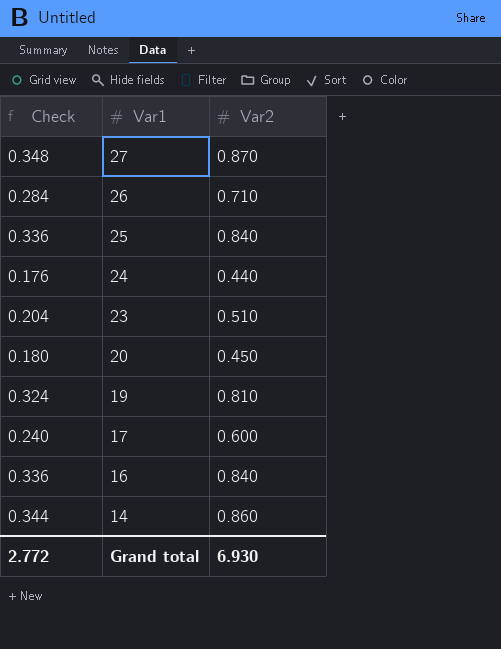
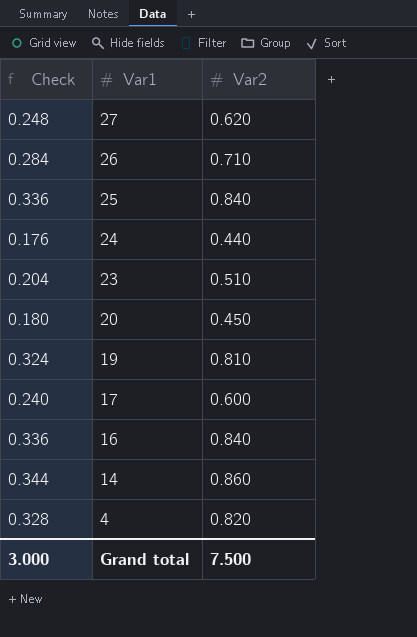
27 | Check: 0.348 -> 0.248
27 | Var2: 0.870 -> 0.620
row 4: none -> 0.328 | 0.820
Grand total | Check: 2.772 -> 3.000
Grand total | Var2: 6.930 -> 7.500

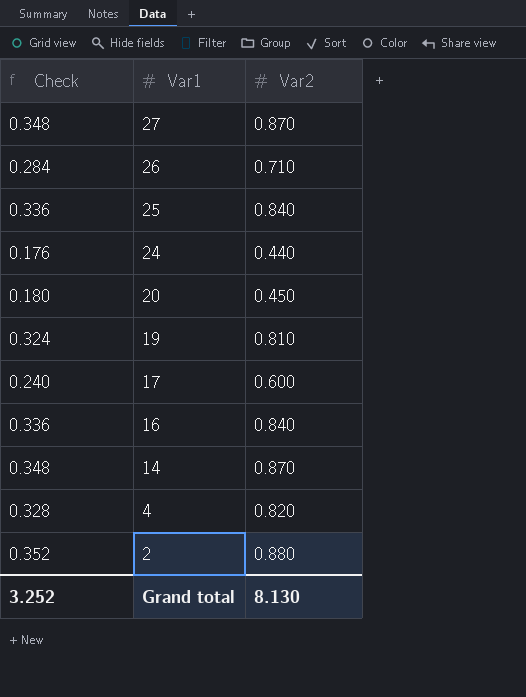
row 23: 0.204 | 0.510 -> none
27 | Check: 0.248 -> 0.348
27 | Var2: 0.620 -> 0.870
14 | Check: 0.344 -> 0.348
14 | Var2: 0.860 -> 0.870
row 2: none -> 0.352 | 0.880
Grand total | Check: 3.000 -> 3.252
Grand total | Var2: 7.500 -> 8.130

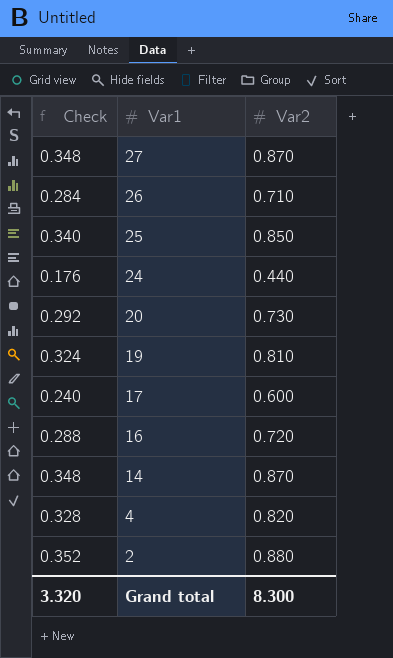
25 | Check: 0.336 -> 0.340
25 | Var2: 0.840 -> 0.850
20 | Check: 0.180 -> 0.292
20 | Var2: 0.450 -> 0.730
16 | Check: 0.336 -> 0.288
16 | Var2: 0.840 -> 0.720
Grand total | Check: 3.252 -> 3.320
Grand total | Var2: 8.130 -> 8.300

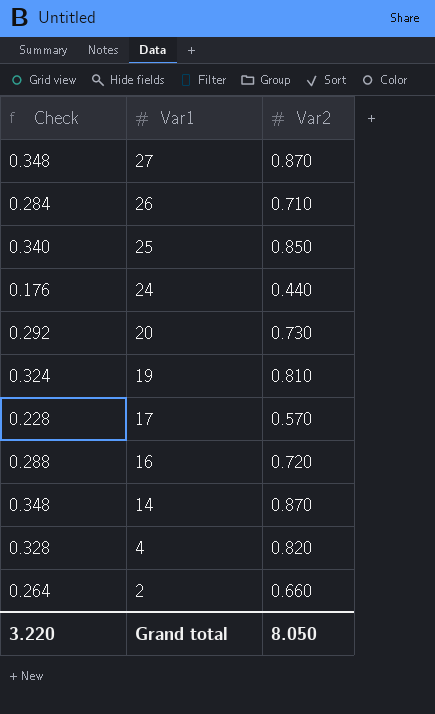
17 | Check: 0.240 -> 0.228
17 | Var2: 0.600 -> 0.570
2 | Check: 0.352 -> 0.264
2 | Var2: 0.880 -> 0.660
Grand total | Check: 3.320 -> 3.220
Grand total | Var2: 8.300 -> 8.050

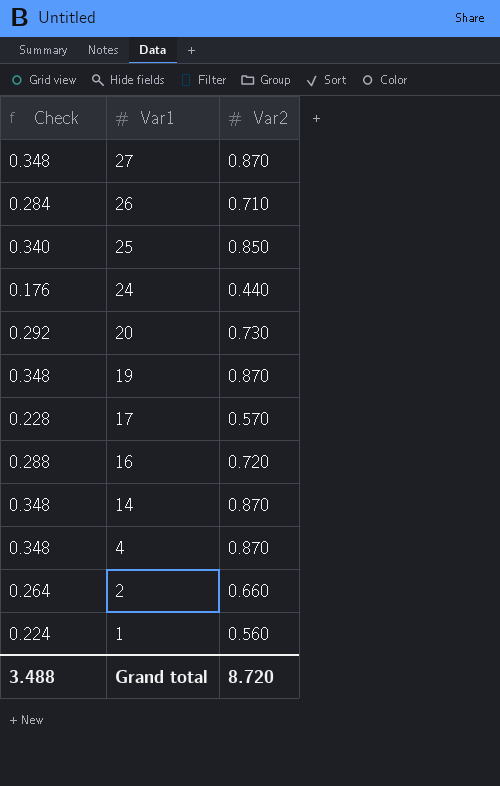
19 | Check: 0.324 -> 0.348
19 | Var2: 0.810 -> 0.870
4 | Check: 0.328 -> 0.348
4 | Var2: 0.820 -> 0.870
row 1: none -> 0.224 | 0.560
Grand total | Check: 3.220 -> 3.488
Grand total | Var2: 8.050 -> 8.720

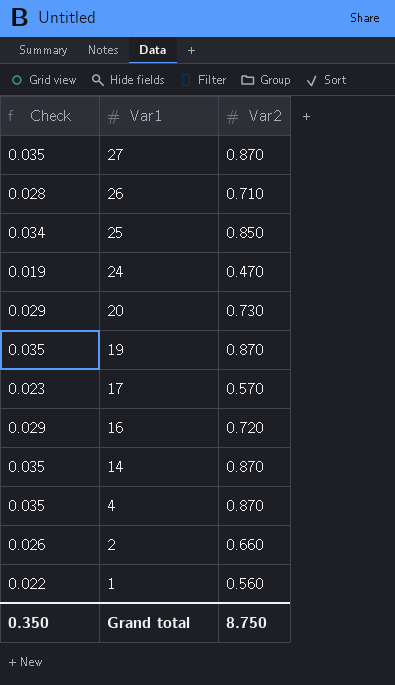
column Check | formula: [Var2] * 0.4 -> [Var2] * 0.04
24 | Var2: 0.440 -> 0.470
Grand total | Check: 3.488 -> 0.350
Grand total | Var2: 8.720 -> 8.750

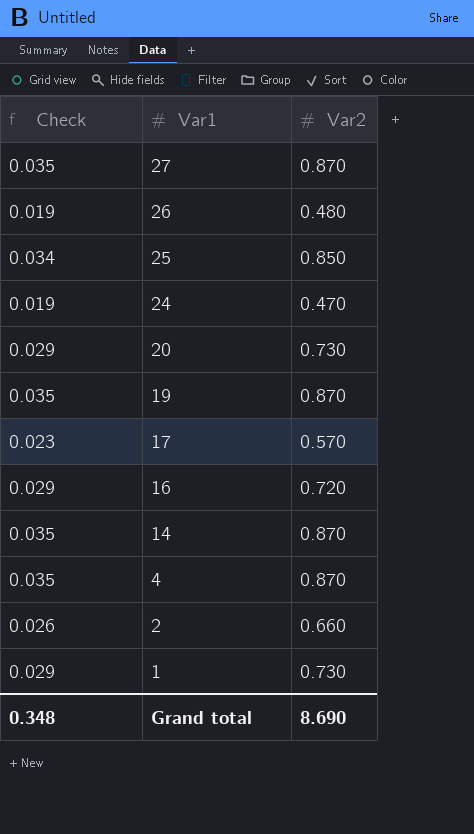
26 | Check: 0.028 -> 0.019
26 | Var2: 0.710 -> 0.480
1 | Check: 0.022 -> 0.029
1 | Var2: 0.560 -> 0.730
Grand total | Check: 0.350 -> 0.348
Grand total | Var2: 8.750 -> 8.690

